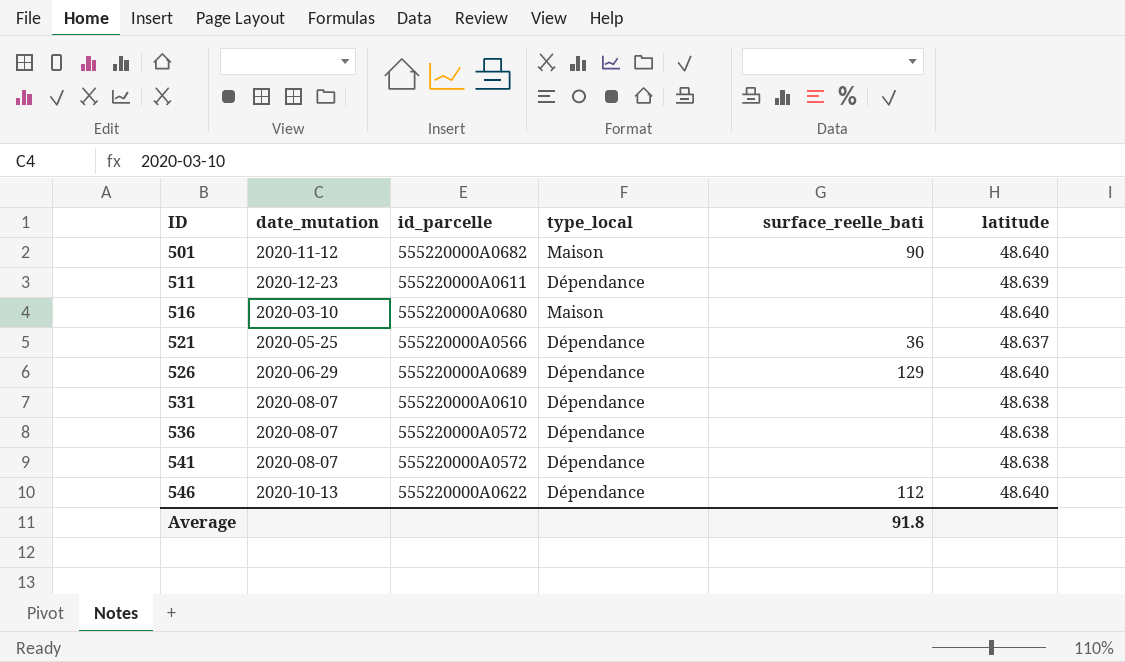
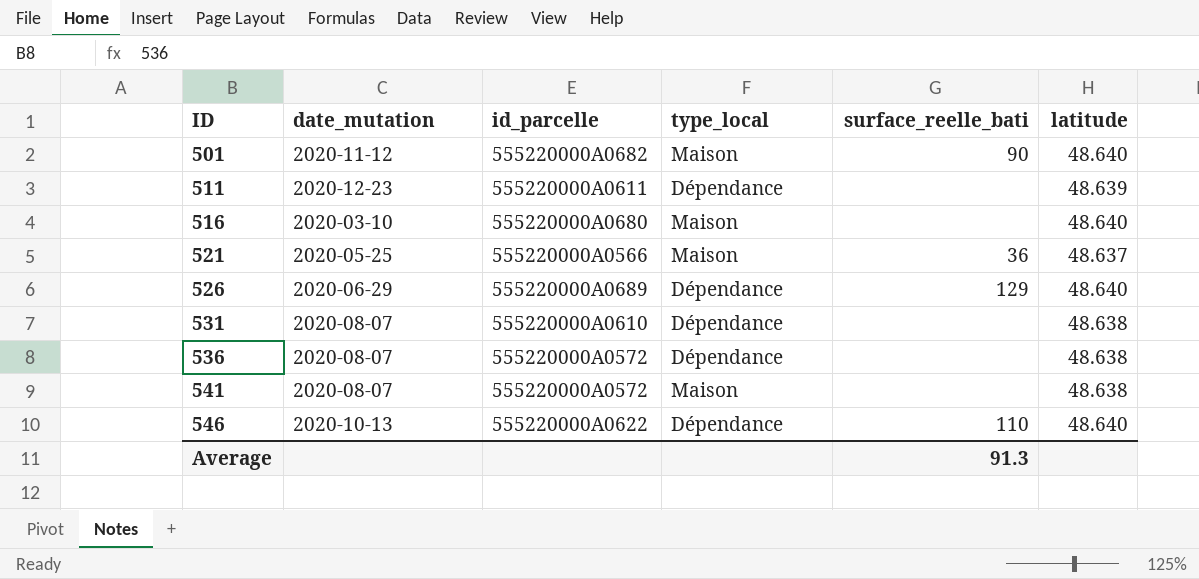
521 | type_local: Dépendance -> Maison
541 | type_local: Dépendance -> Maison
546 | surface_reelle_bati: 112 -> 110
Average | surface_reelle_bati: 91.8 -> 91.3

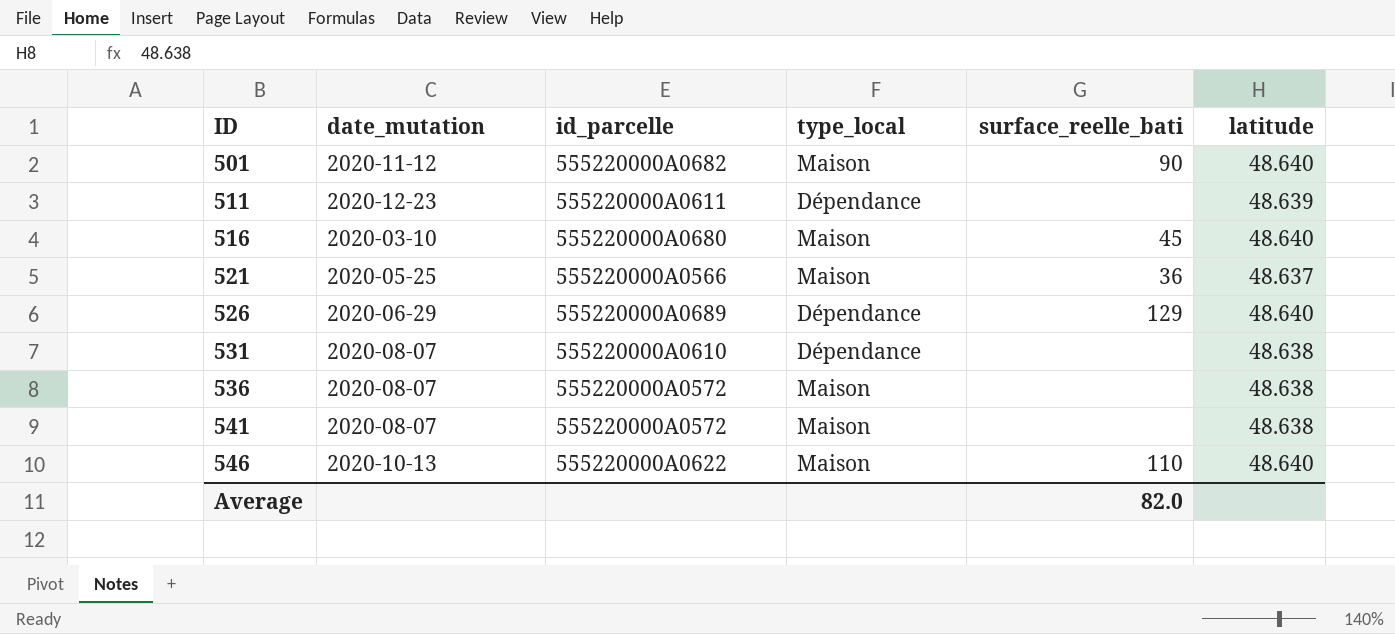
516 | surface_reelle_bati: none -> 45
536 | type_local: Dépendance -> Maison
546 | type_local: Dépendance -> Maison
Average | surface_reelle_bati: 91.3 -> 82.0

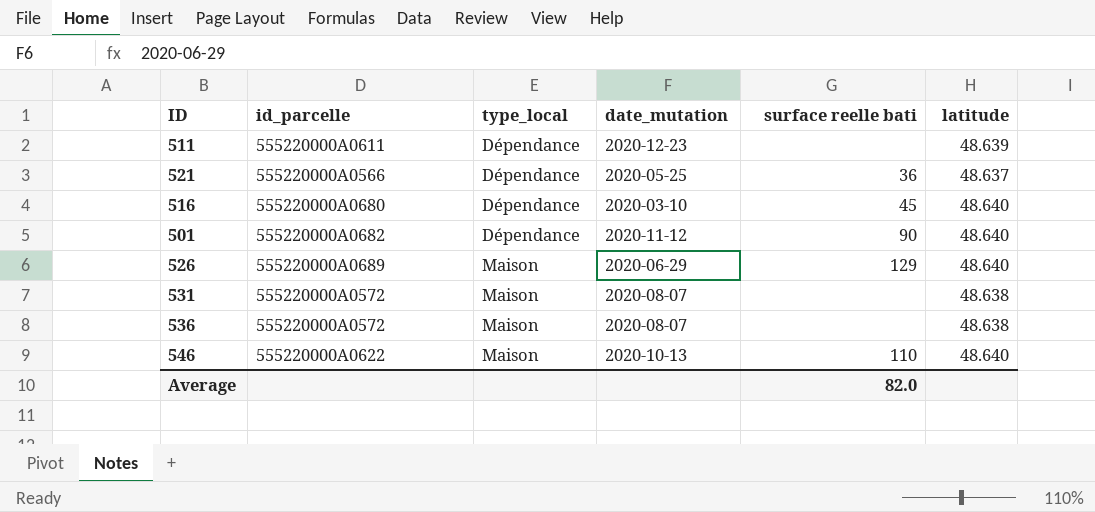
row order: ID ascending -> type_local ascending
column date_mutation | position: 2 -> 4
column name: surface_reelle_bati -> surface reelle bati
row 541: 2020-08-07 | 555220000A0572 | Maison | none | 48.638 -> none
521 | type_local: Maison -> Dépendance
516 | type_local: Maison -> Dépendance
501 | type_local: Maison -> Dépendance
526 | type_local: Dépendance -> Maison
531 | id_parcelle: 555220000A0610 -> 555220000A0572
531 | type_local: Dépendance -> Maison

